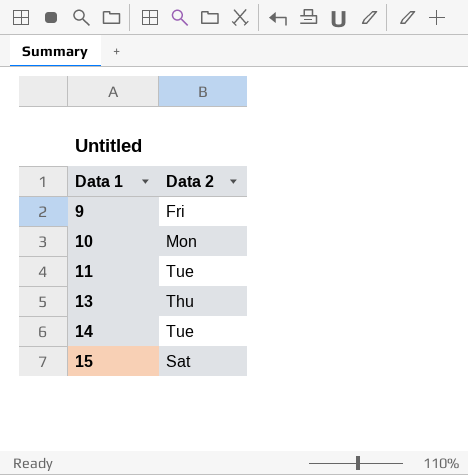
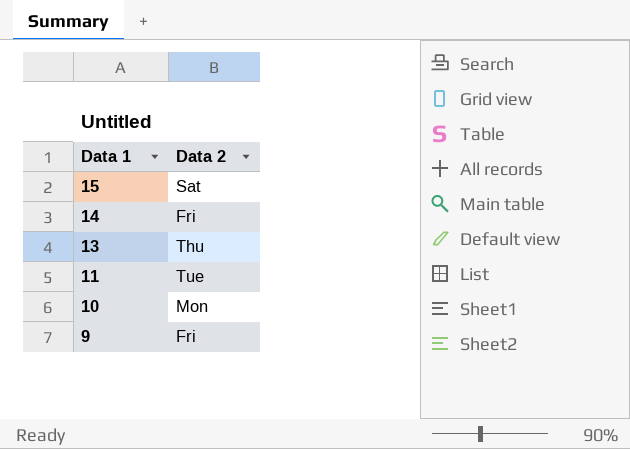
row order: Data 1 ascending -> Data 1 descending
14 | Data 2: Tue -> Fri

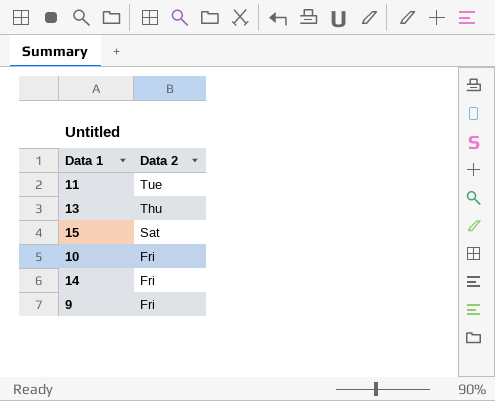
row order: Data 1 descending -> Data 2 descending
10 | Data 2: Mon -> Fri

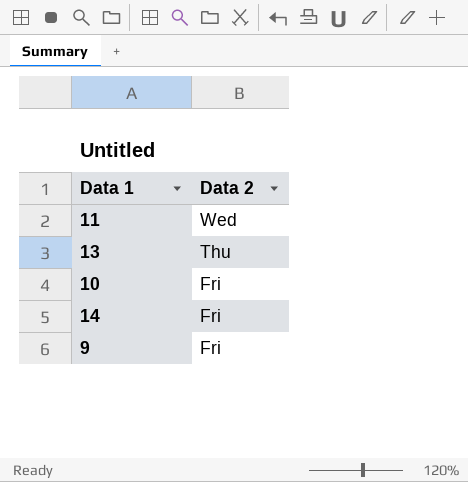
row 15: Sat -> none
11 | Data 2: Tue -> Wed

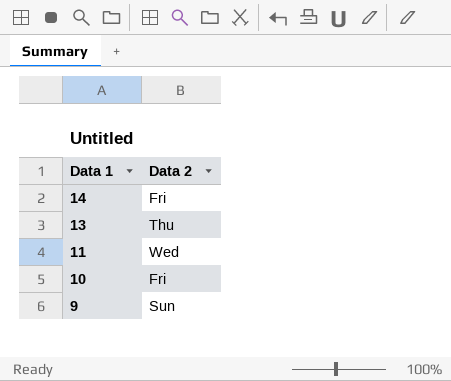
row order: Data 2 descending -> Data 1 descending
9 | Data 2: Fri -> Sun

